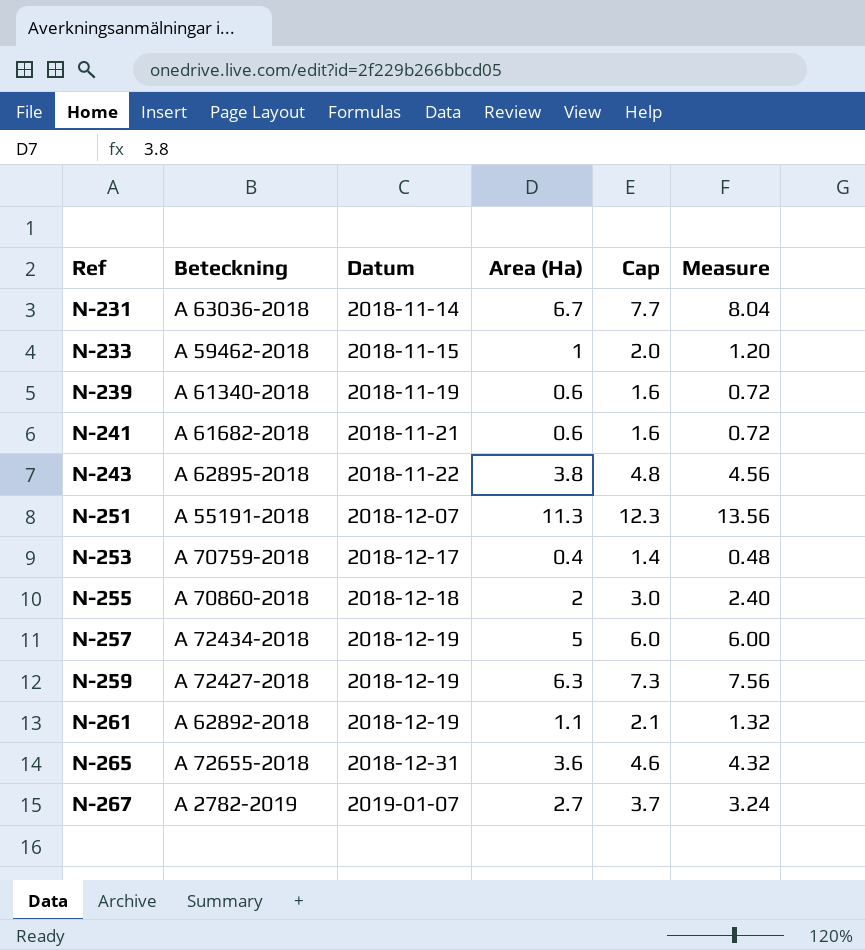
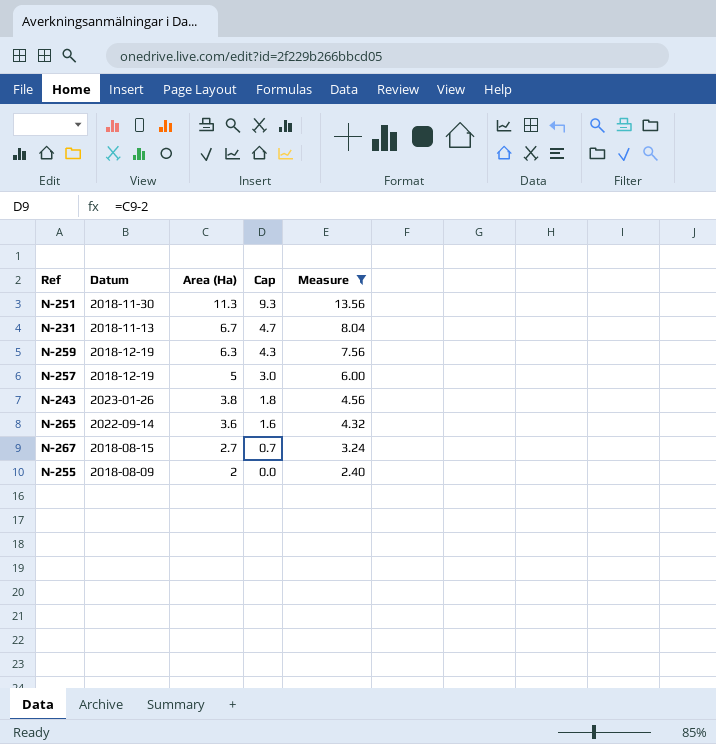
filter: none -> Measure >= 2.40
row order: Ref ascending -> Area (Ha) descending
column Beteckning | position: 2 -> none
column Cap | formula: [Area (Ha)] + 1 -> [Area (Ha)] - 2
N-251 | Datum: 2018-12-07 -> 2018-11-30
N-231 | Datum: 2018-11-14 -> 2018-11-13
N-243 | Datum: 2018-11-22 -> 2023-01-26
N-265 | Datum: 2018-12-31 -> 2022-09-14
N-267 | Datum: 2019-01-07 -> 2018-08-15
N-255 | Datum: 2018-12-18 -> 2018-08-09

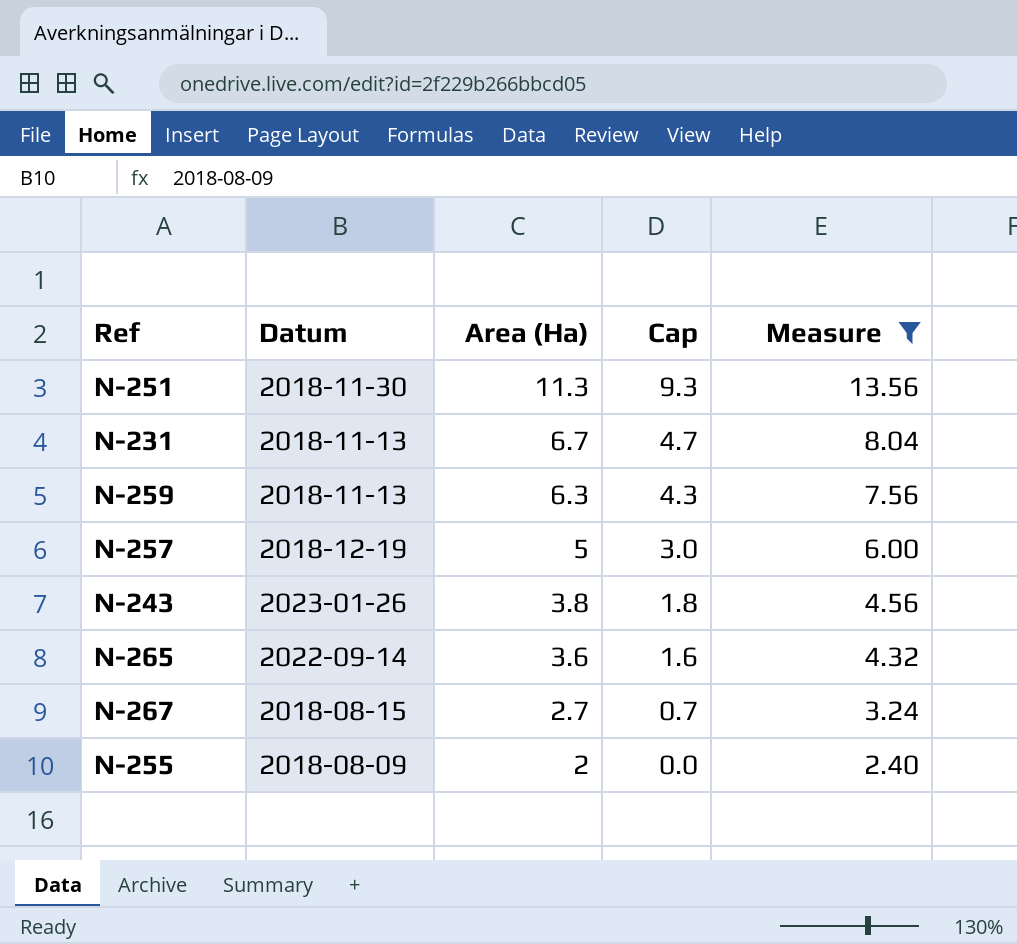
N-259 | Datum: 2018-12-19 -> 2018-11-13

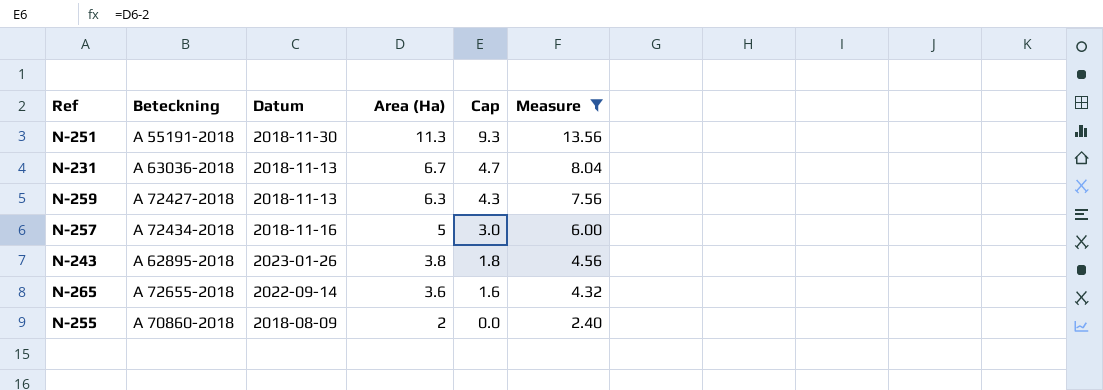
column Beteckning | position: none -> 2
row N-267: 2018-08-15 | 2.7 | 0.7 | 3.24 -> none
N-257 | Datum: 2018-12-19 -> 2018-11-16

